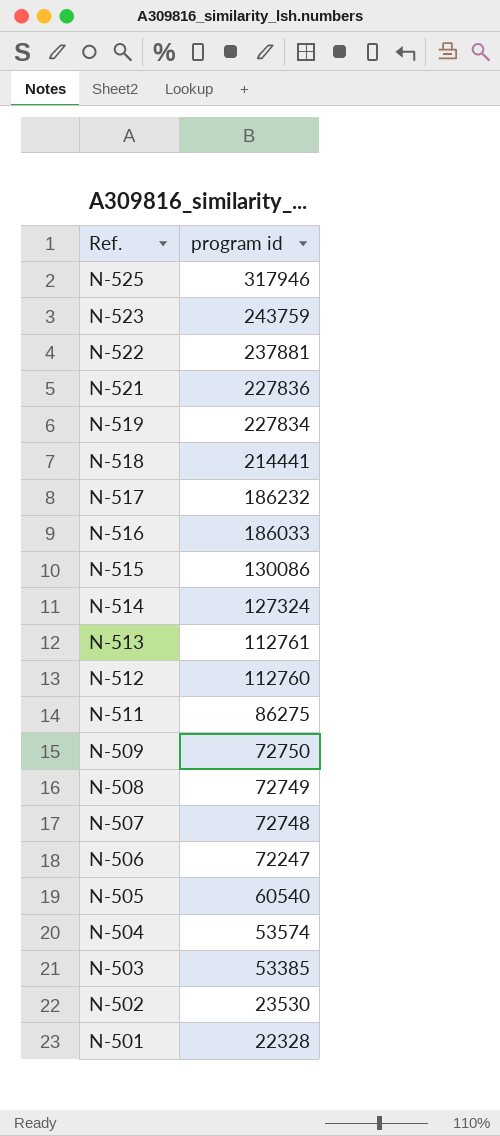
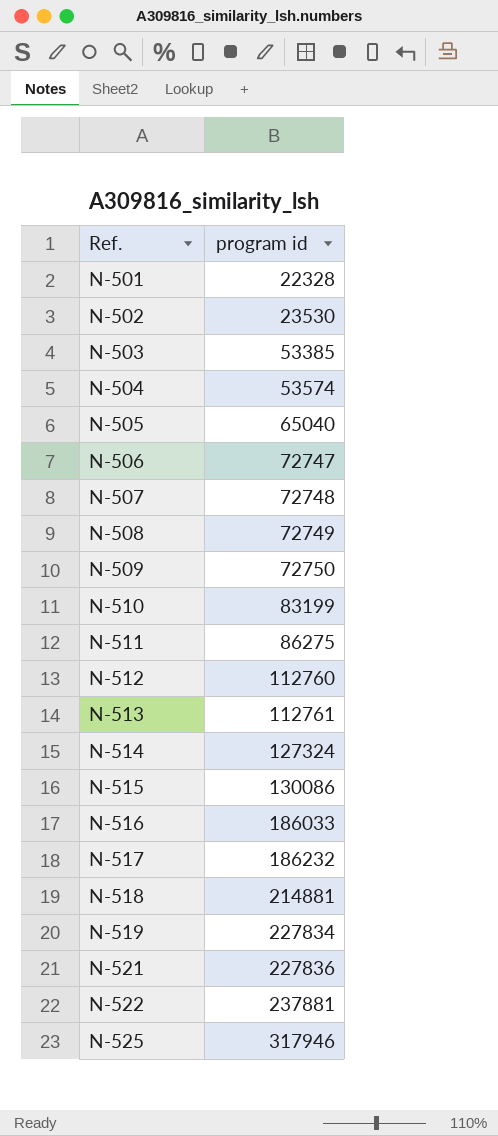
row order: Ref. descending -> Ref. ascending
row N-523: 243759 -> none
N-505 | program id: 60540 -> 65040
N-506 | program id: 72247 -> 72747
row N-510: none -> 83199
N-518 | program id: 214441 -> 214881

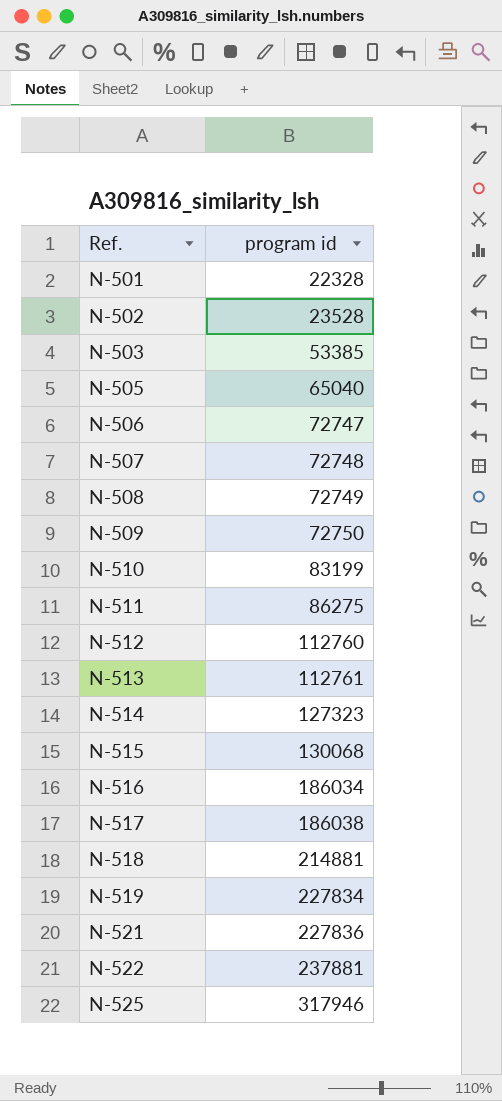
row N-504: 53574 -> none
N-502 | program id: 23530 -> 23528
N-514 | program id: 127324 -> 127323
N-515 | program id: 130086 -> 130068
N-516 | program id: 186033 -> 186034
N-517 | program id: 186232 -> 186038

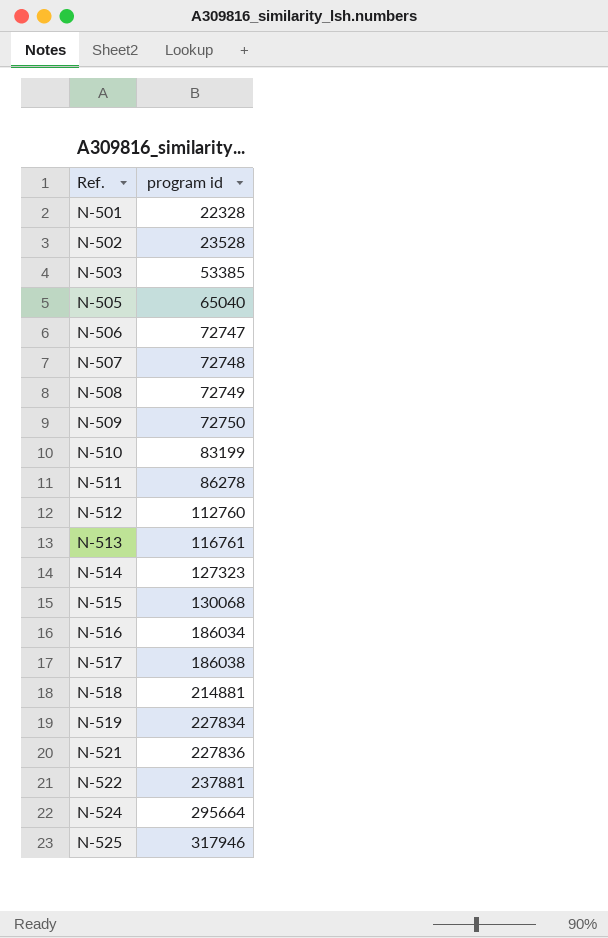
N-511 | program id: 86275 -> 86278
N-513 | program id: 112761 -> 116761
row N-524: none -> 295664

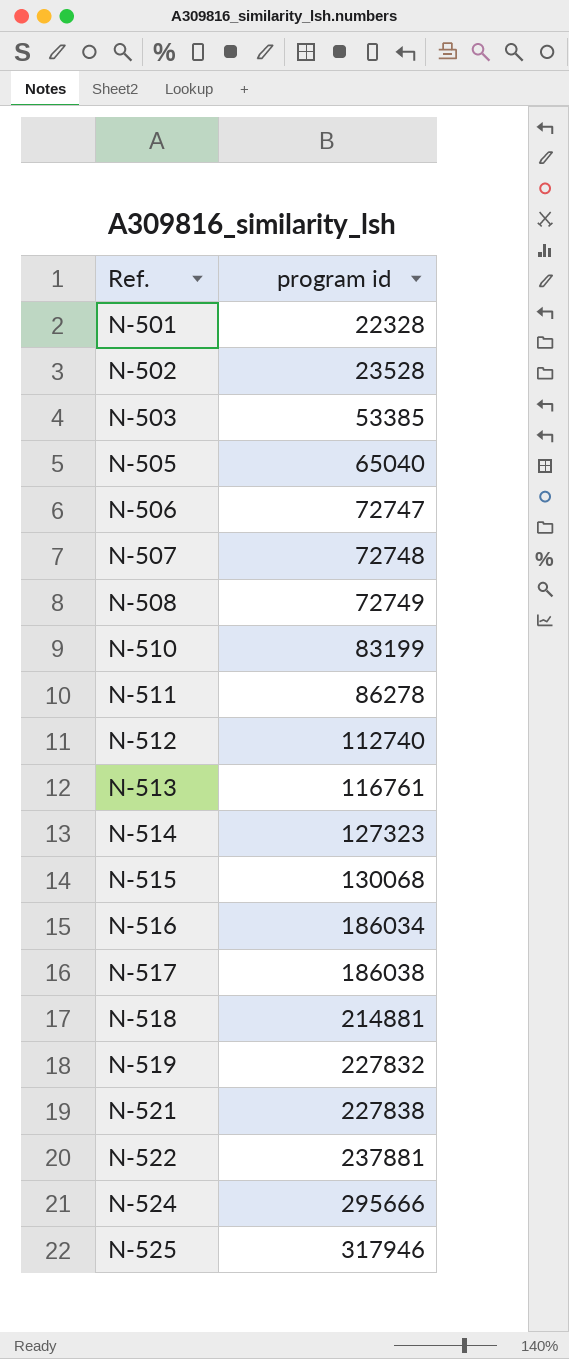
row N-509: 72750 -> none
N-512 | program id: 112760 -> 112740
N-519 | program id: 227834 -> 227832
N-521 | program id: 227836 -> 227838
N-524 | program id: 295664 -> 295666

